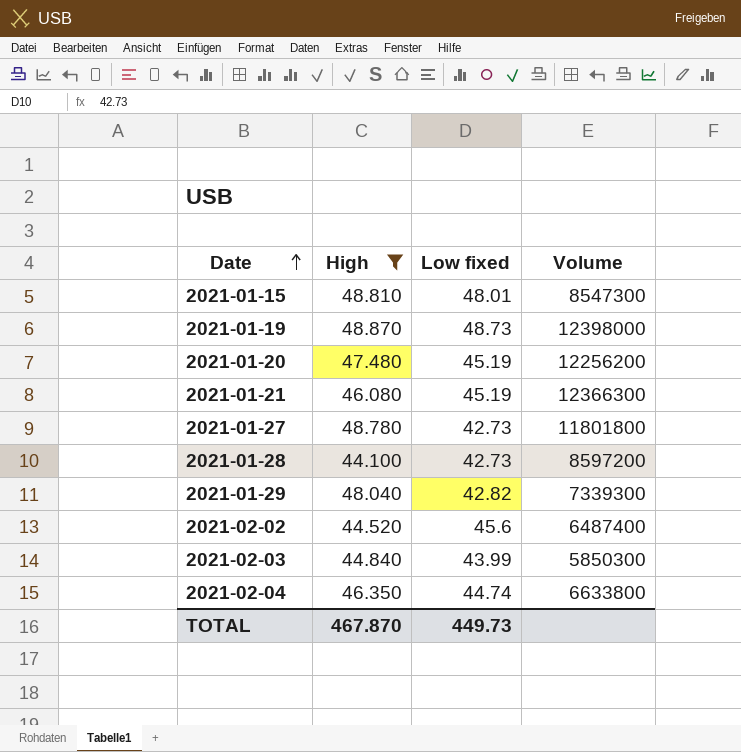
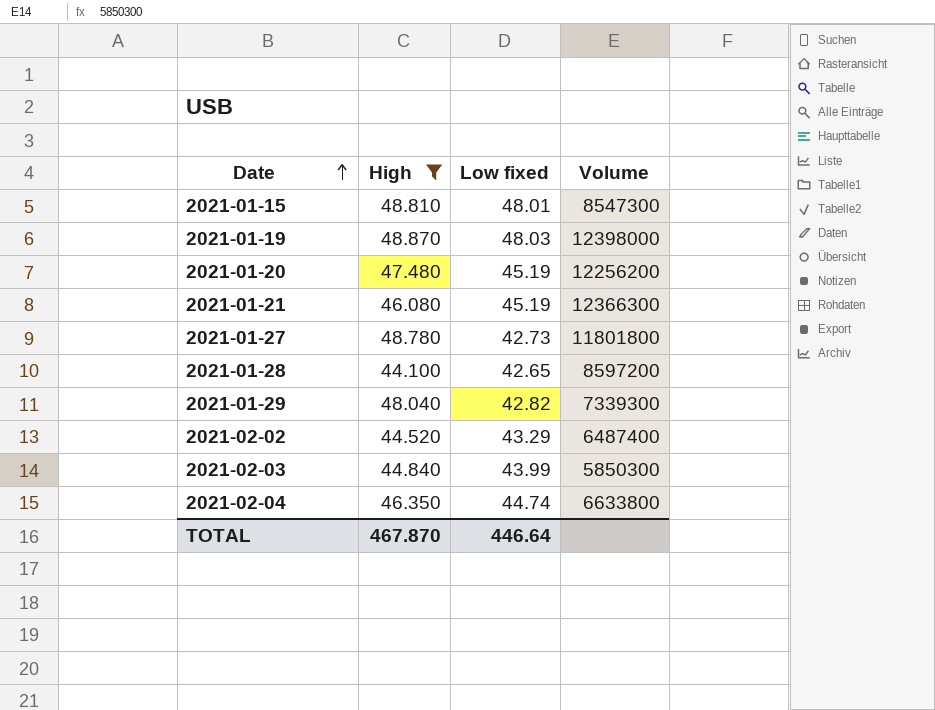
2021-01-19 | Low fixed: 48.73 -> 48.03
2021-01-28 | Low fixed: 42.73 -> 42.65
2021-02-02 | Low fixed: 45.6 -> 43.29
TOTAL | Low fixed: 449.73 -> 446.64

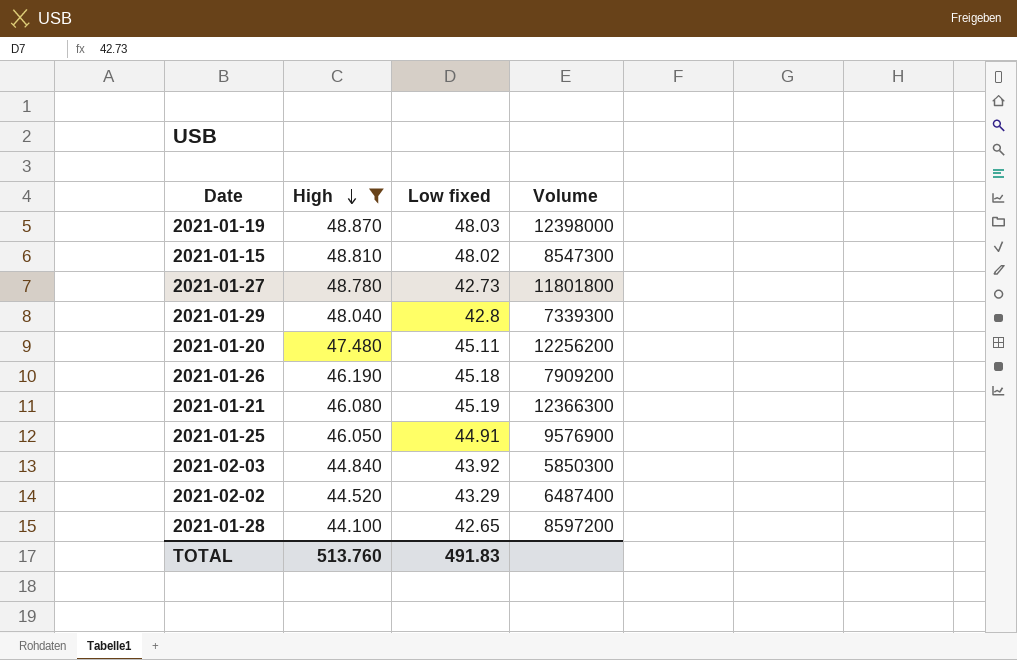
row order: Date ascending -> High descending
row 2021-02-04: 46.350 | 44.74 | 6633800 -> none
2021-01-15 | Low fixed: 48.01 -> 48.02
2021-01-29 | Low fixed: 42.82 -> 42.8
2021-01-20 | Low fixed: 45.19 -> 45.11
row 2021-01-26: none -> 46.190 | 45.18 | 7909200
row 2021-01-25: none -> 46.050 | 44.91 | 9576900
2021-02-03 | Low fixed: 43.99 -> 43.92
TOTAL | High: 467.870 -> 513.760
TOTAL | Low fixed: 446.64 -> 491.83

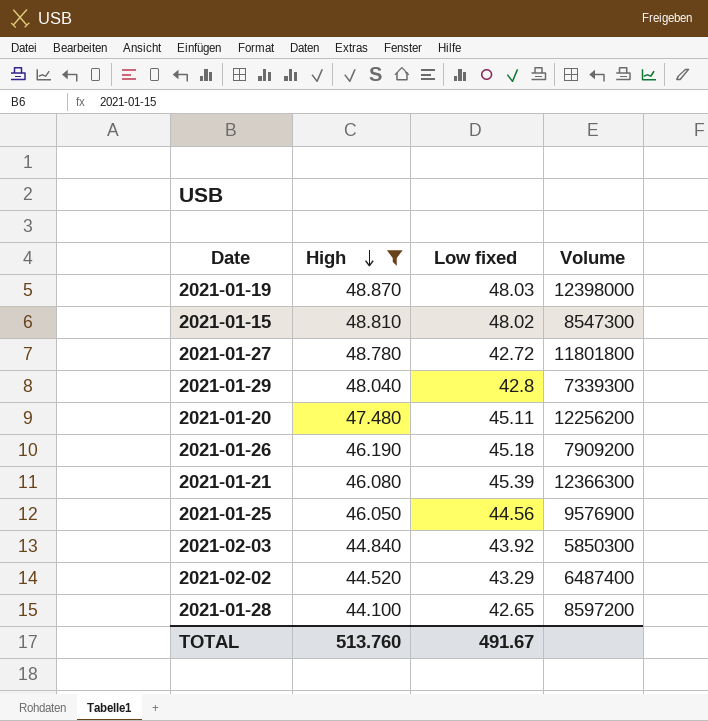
2021-01-27 | Low fixed: 42.73 -> 42.72
2021-01-21 | Low fixed: 45.19 -> 45.39
2021-01-25 | Low fixed: 44.91 -> 44.56
TOTAL | Low fixed: 491.83 -> 491.67

